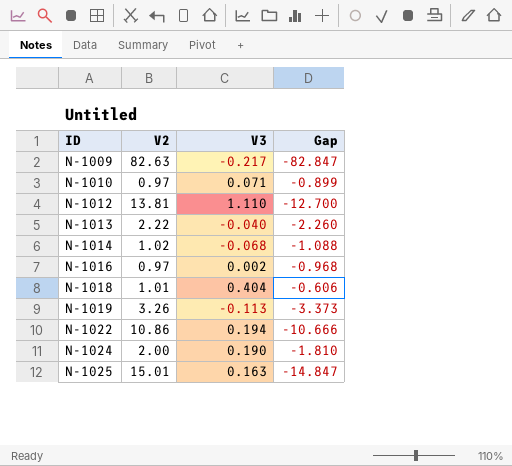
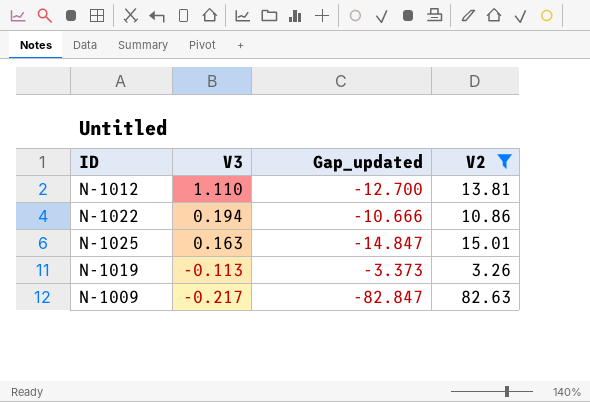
filter: none -> V2 >= 3.26
row order: ID ascending -> V3 descending
column name: Gap -> Gap_updated
column V2 | position: 2 -> 4

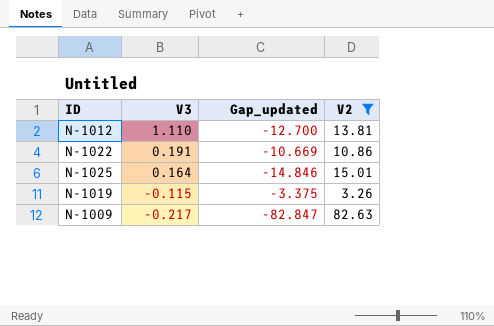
N-1022 | V3: 0.194 -> 0.191
N-1022 | Gap_updated: -10.666 -> -10.669
N-1025 | V3: 0.163 -> 0.164
N-1025 | Gap_updated: -14.847 -> -14.846
N-1019 | V3: -0.113 -> -0.115
N-1019 | Gap_updated: -3.373 -> -3.375

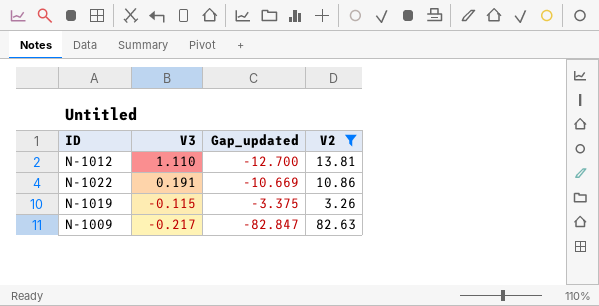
row N-1025: 0.164 | -14.846 | 15.01 -> none

